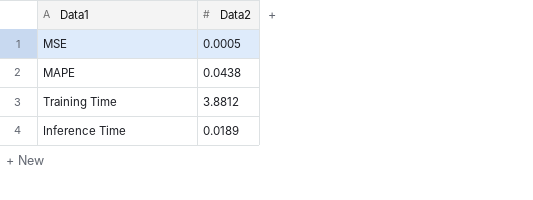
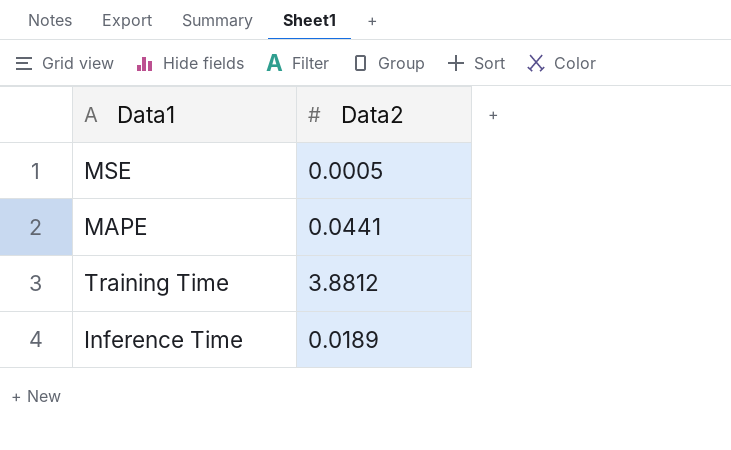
MAPE | Data2: 0.0438 -> 0.0441

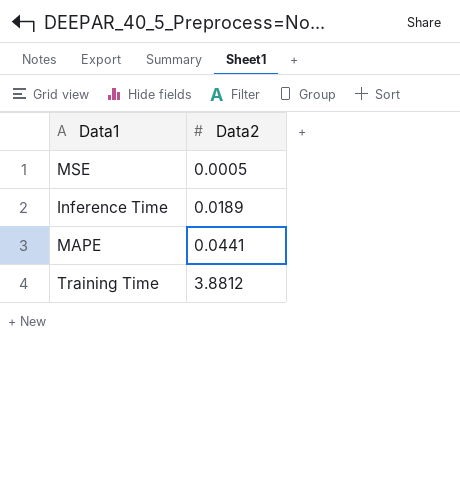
row order: none -> Data2 ascending

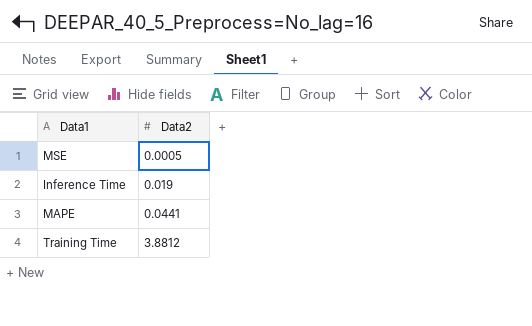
Inference Time | Data2: 0.0189 -> 0.019

